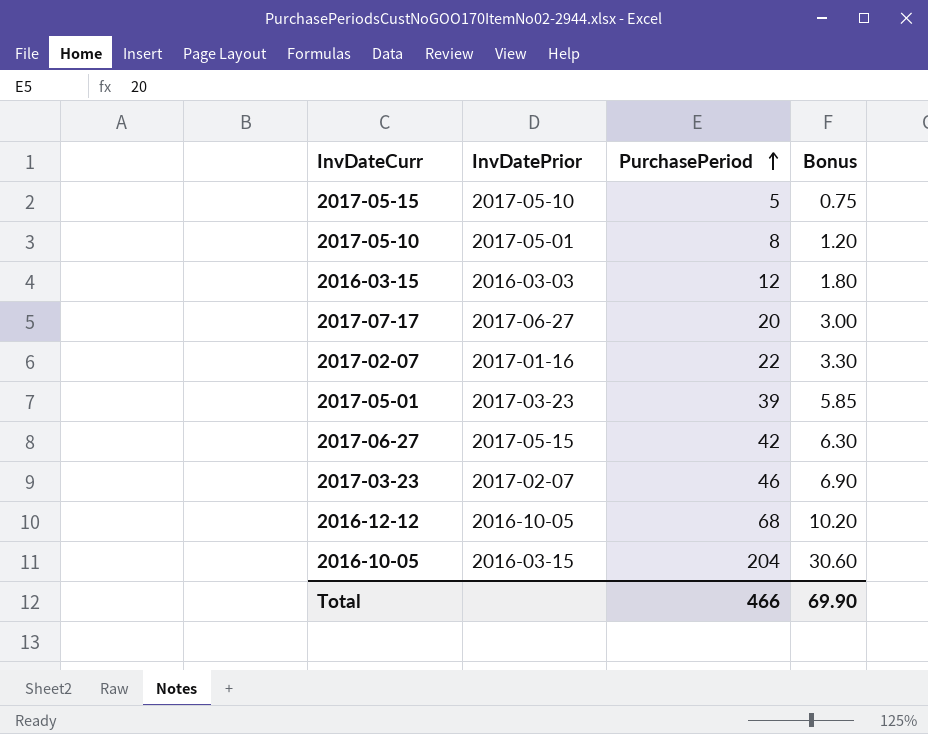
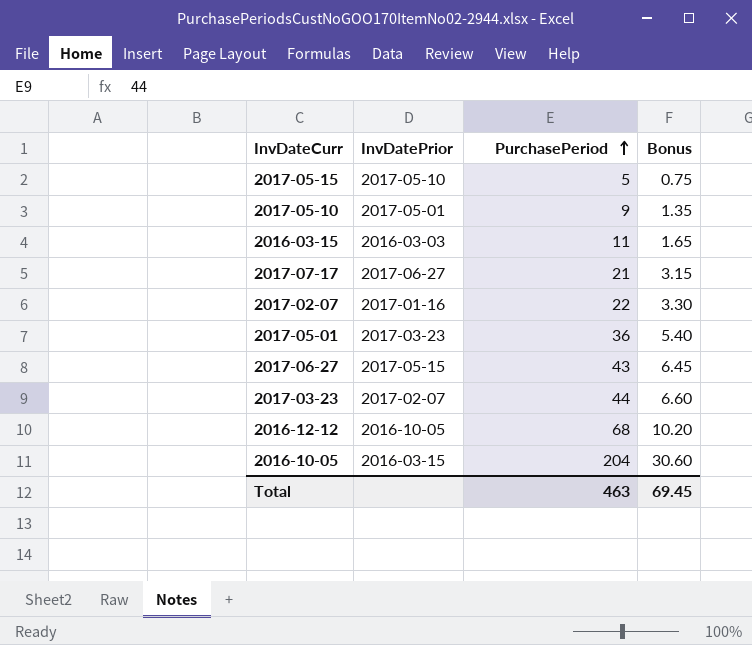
2017-05-10 | PurchasePeriod: 8 -> 9
2017-05-10 | Bonus: 1.20 -> 1.35
2016-03-15 | PurchasePeriod: 12 -> 11
2016-03-15 | Bonus: 1.80 -> 1.65
2017-07-17 | PurchasePeriod: 20 -> 21
2017-07-17 | Bonus: 3.00 -> 3.15
2017-05-01 | PurchasePeriod: 39 -> 36
2017-05-01 | Bonus: 5.85 -> 5.40
2017-06-27 | PurchasePeriod: 42 -> 43
2017-06-27 | Bonus: 6.30 -> 6.45
2017-03-23 | PurchasePeriod: 46 -> 44
2017-03-23 | Bonus: 6.90 -> 6.60
Total | PurchasePeriod: 466 -> 463
Total | Bonus: 69.90 -> 69.45

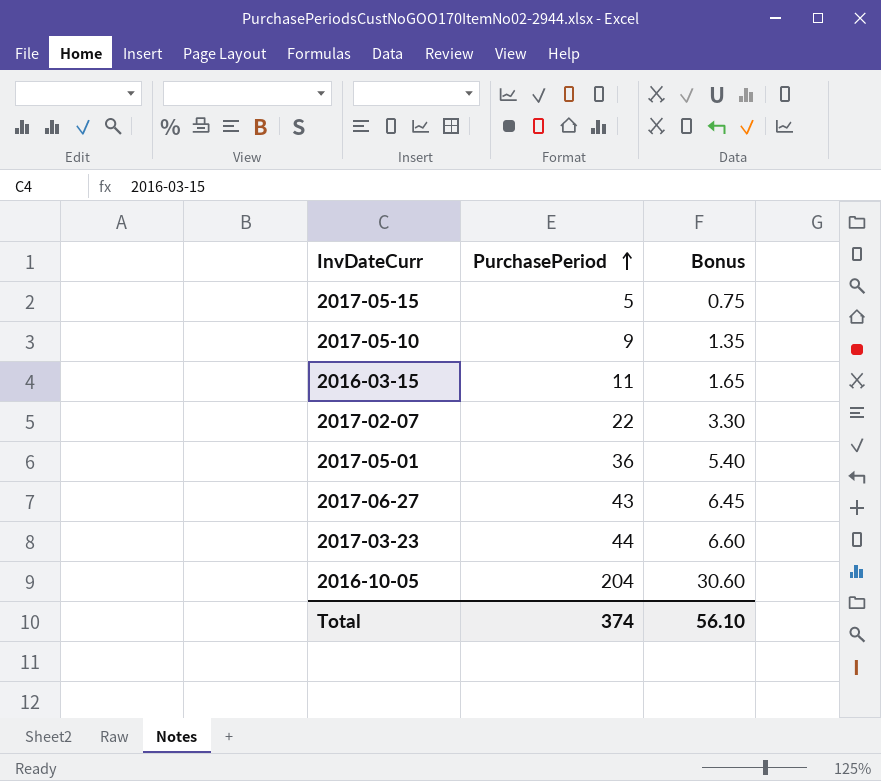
column InvDatePrior | position: 2 -> none
row 2017-07-17: 2017-06-27 | 21 | 3.15 -> none
row 2016-12-12: 2016-10-05 | 68 | 10.20 -> none
Total | PurchasePeriod: 463 -> 374
Total | Bonus: 69.45 -> 56.10

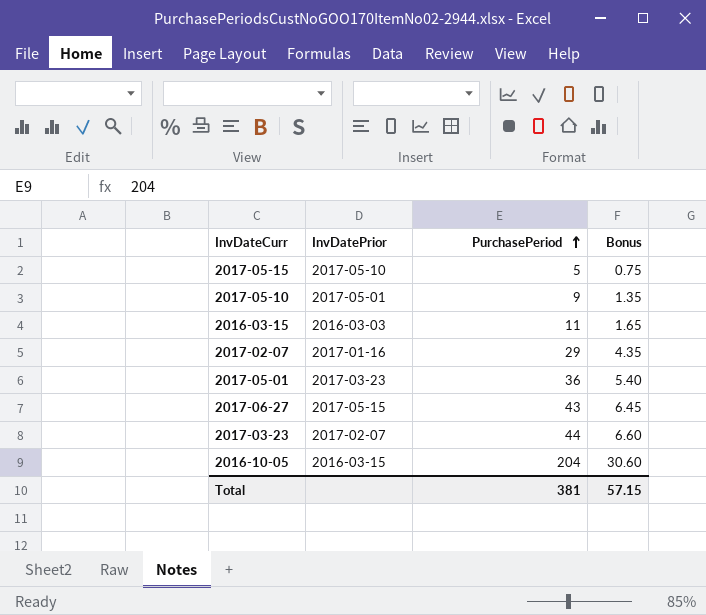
column InvDatePrior | position: none -> 2
2017-02-07 | PurchasePeriod: 22 -> 29
2017-02-07 | Bonus: 3.30 -> 4.35
Total | PurchasePeriod: 374 -> 381
Total | Bonus: 56.10 -> 57.15

